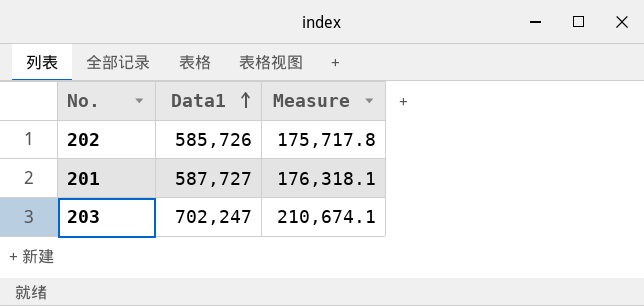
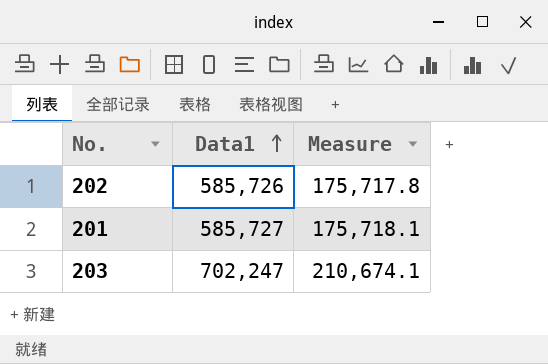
201 | Data1: 587,727 -> 585,727
201 | Measure: 176,318.1 -> 175,718.1

